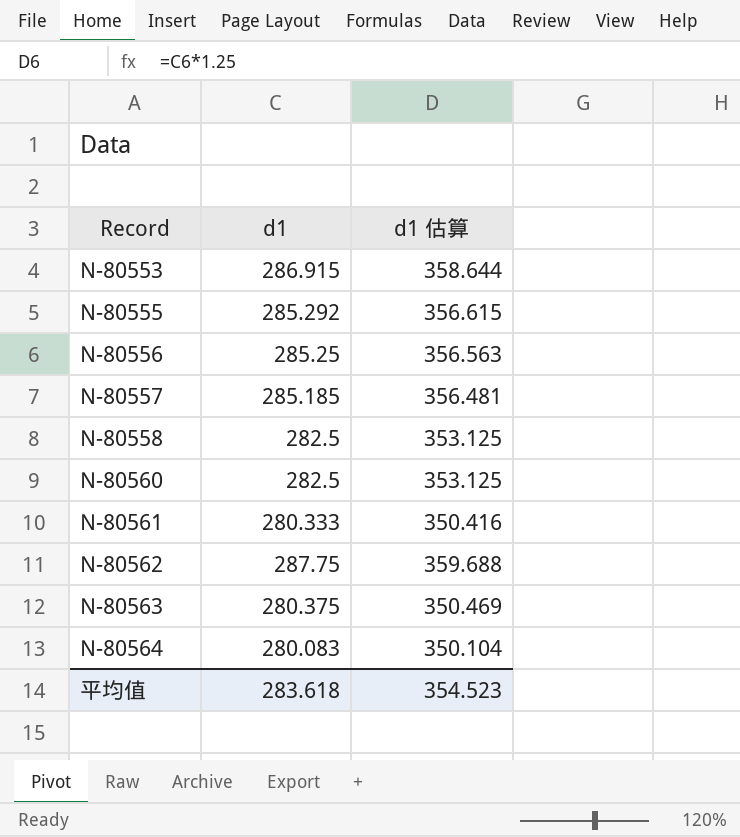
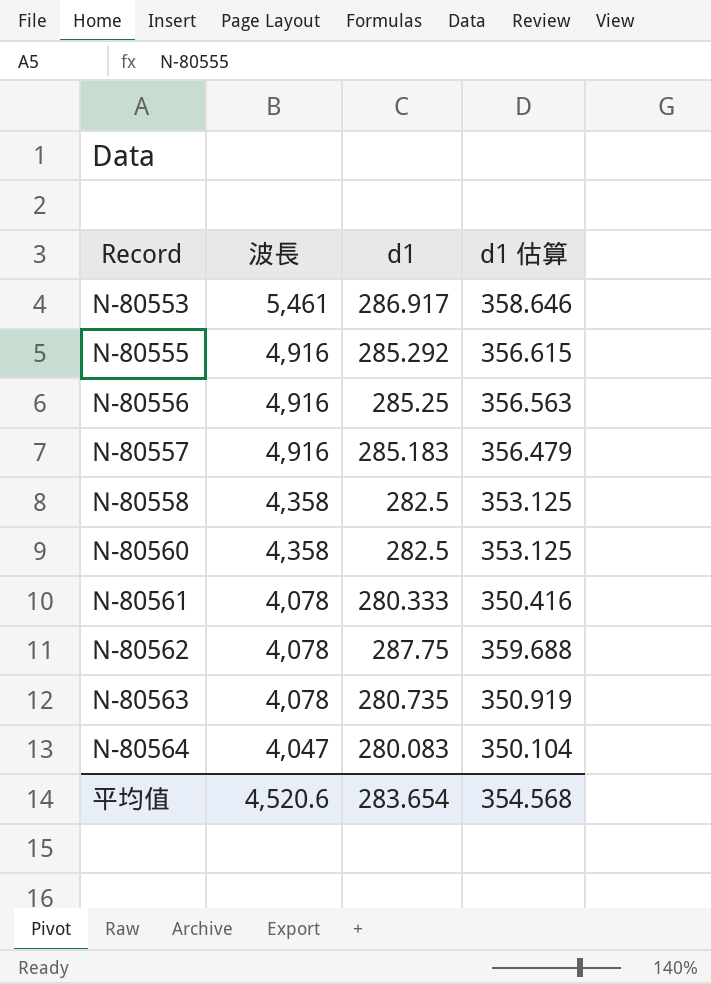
column 波長 | position: none -> 2
N-80553 | d1: 286.915 -> 286.917
N-80553 | d1 估算: 358.644 -> 358.646
N-80557 | d1: 285.185 -> 285.183
N-80557 | d1 估算: 356.481 -> 356.479
N-80563 | d1: 280.375 -> 280.735
N-80563 | d1 估算: 350.469 -> 350.919
平均值 | d1: 283.618 -> 283.654
平均值 | d1 估算: 354.523 -> 354.568

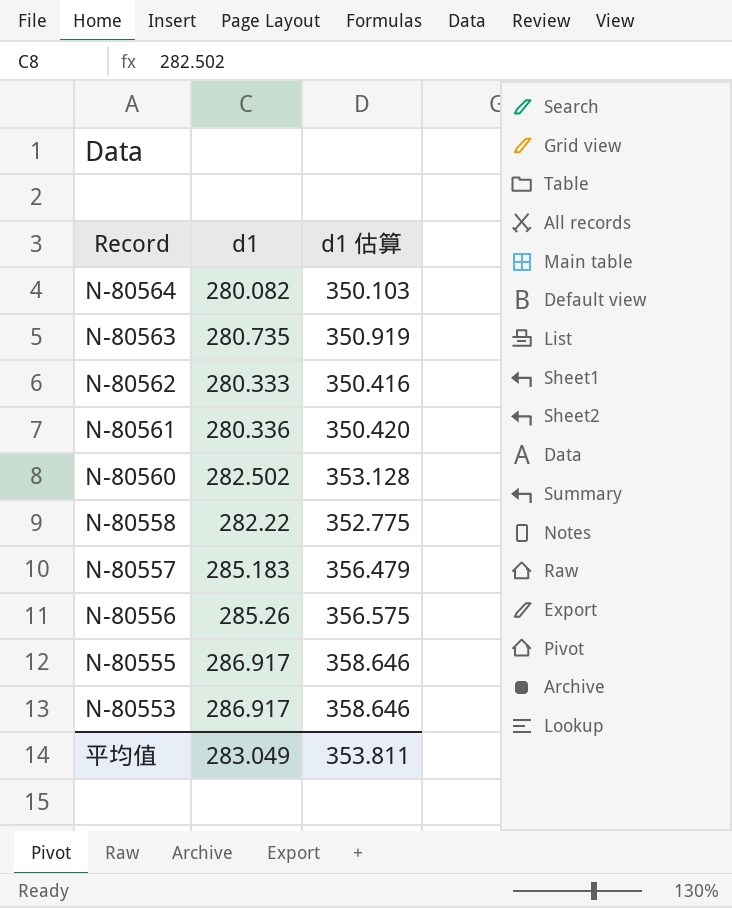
row order: Record ascending -> Record descending
column 波長 | position: 2 -> none
N-80564 | d1: 280.083 -> 280.082
N-80564 | d1 估算: 350.104 -> 350.103
N-80562 | d1: 287.75 -> 280.333
N-80562 | d1 估算: 359.688 -> 350.416
N-80561 | d1: 280.333 -> 280.336
N-80561 | d1 估算: 350.416 -> 350.420
N-80560 | d1: 282.5 -> 282.502
N-80560 | d1 估算: 353.125 -> 353.128
N-80558 | d1: 282.5 -> 282.22
N-80558 | d1 估算: 353.125 -> 352.775
N-80556 | d1: 285.25 -> 285.26
N-80556 | d1 估算: 356.563 -> 356.575
N-80555 | d1: 285.292 -> 286.917
N-80555 | d1 估算: 356.615 -> 358.646
平均值 | d1: 283.654 -> 283.049
平均值 | d1 估算: 354.568 -> 353.811

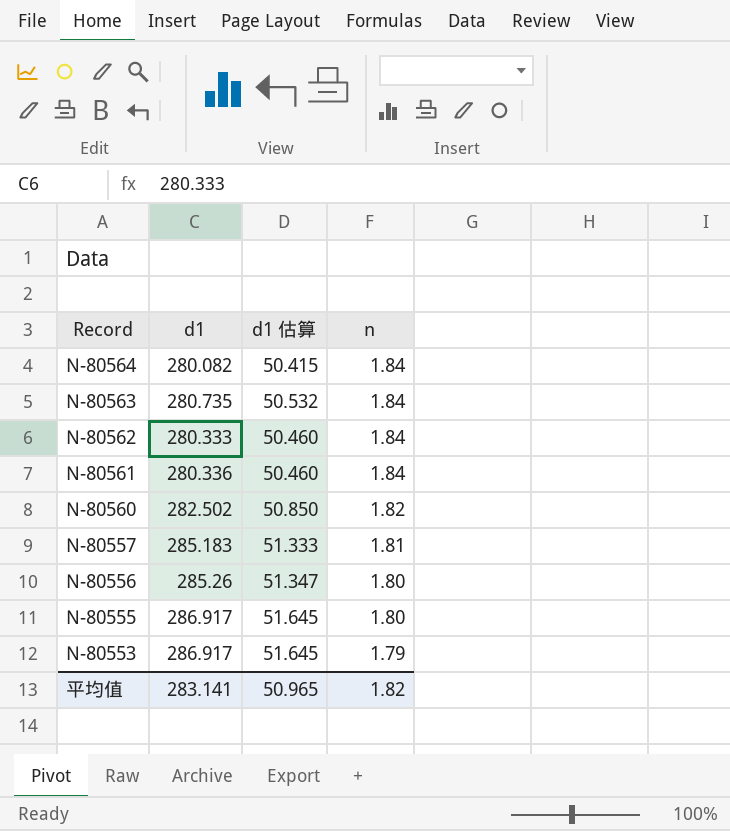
column d1 估算 | formula: [d1] * 1.25 -> [d1] * 0.18
column n | position: none -> 4
row N-80558: 282.22 | 352.775 -> none
平均值 | d1: 283.049 -> 283.141
平均值 | d1 估算: 353.811 -> 50.965

